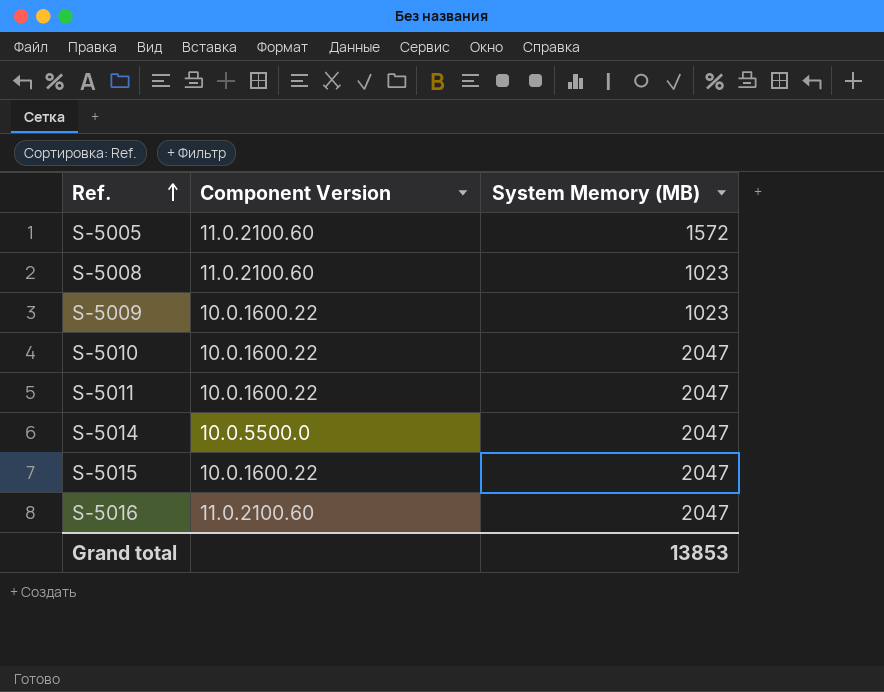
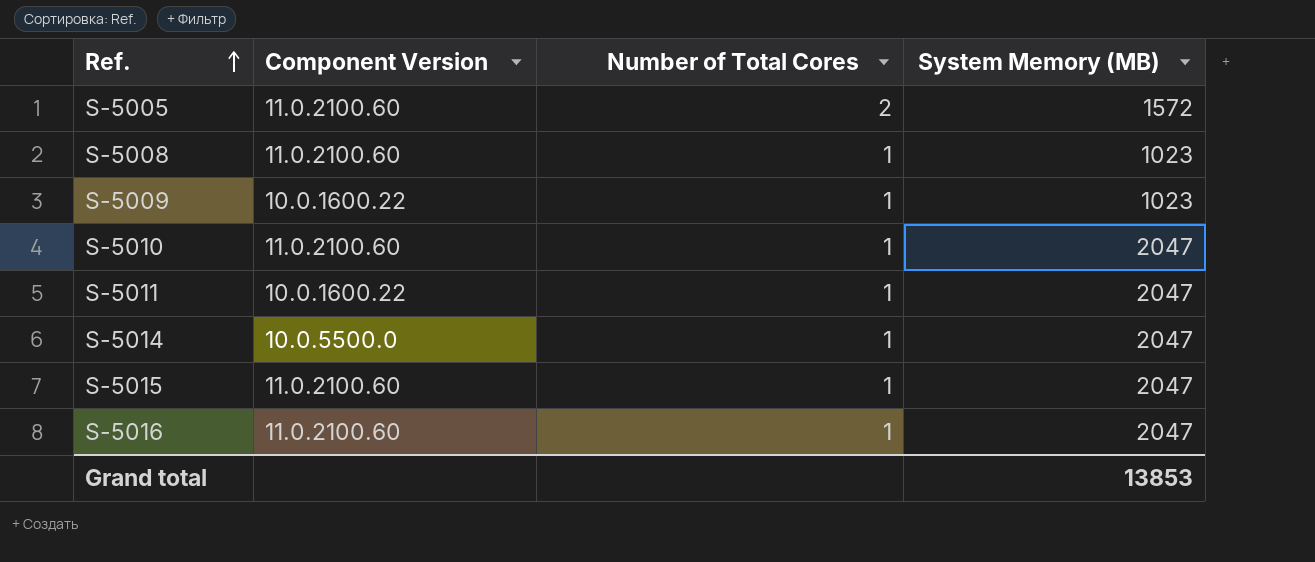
column Number of Total Cores | position: none -> 3
S-5010 | Component Version: 10.0.1600.22 -> 11.0.2100.60
S-5015 | Component Version: 10.0.1600.22 -> 11.0.2100.60

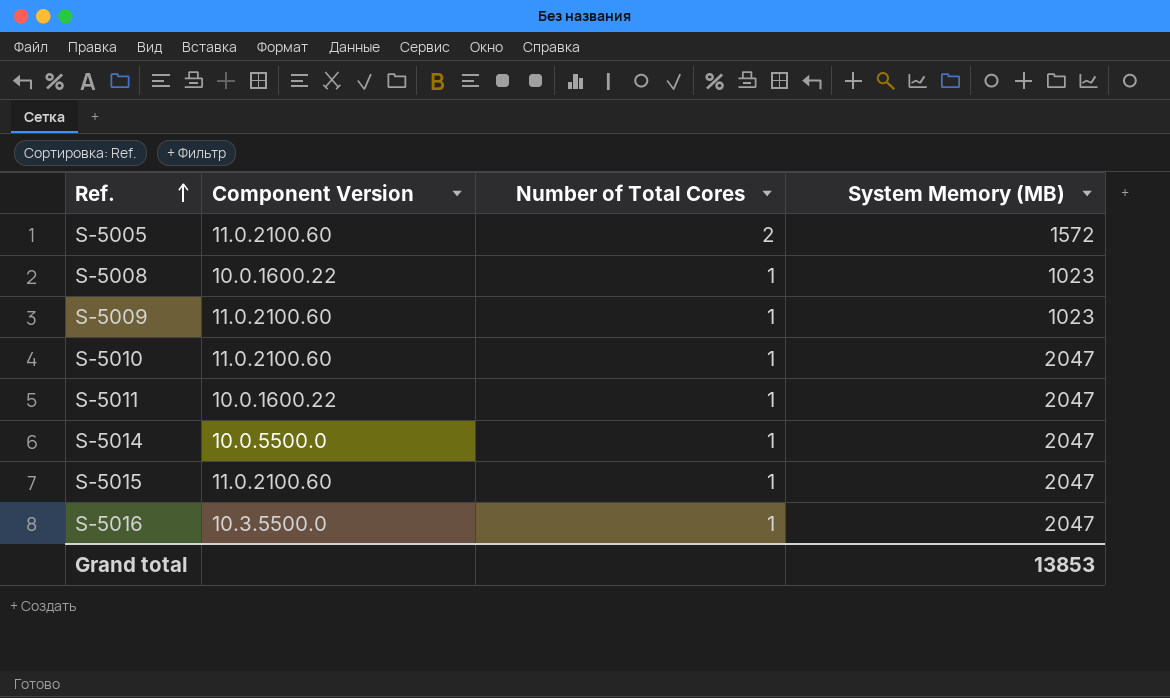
S-5008 | Component Version: 11.0.2100.60 -> 10.0.1600.22
S-5009 | Component Version: 10.0.1600.22 -> 11.0.2100.60
S-5016 | Component Version: 11.0.2100.60 -> 10.3.5500.0

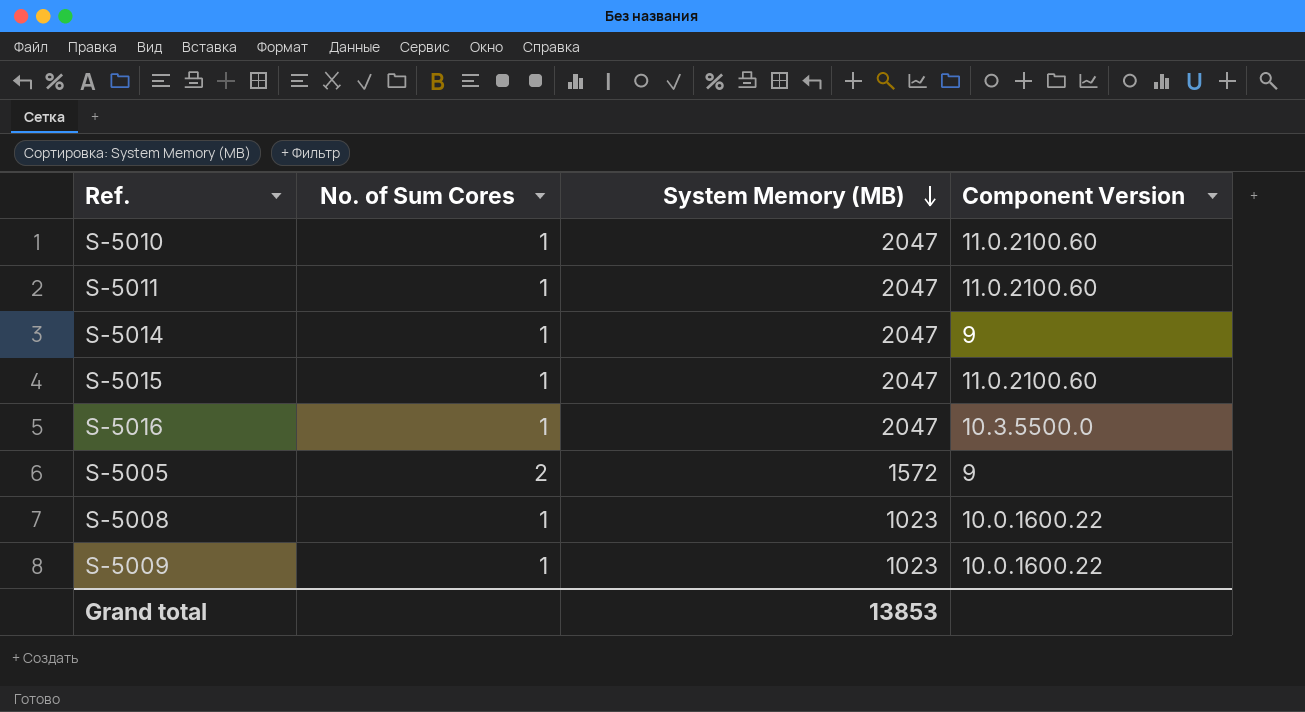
row order: Ref. ascending -> System Memory (MB) descending
column name: Number of Total Cores -> No. of Sum Cores
column Component Version | position: 2 -> 4
S-5011 | Component Version: 10.0.1600.22 -> 11.0.2100.60
S-5014 | Component Version: 10.0.5500.0 -> 9
S-5005 | Component Version: 11.0.2100.60 -> 9
S-5009 | Component Version: 11.0.2100.60 -> 10.0.1600.22

